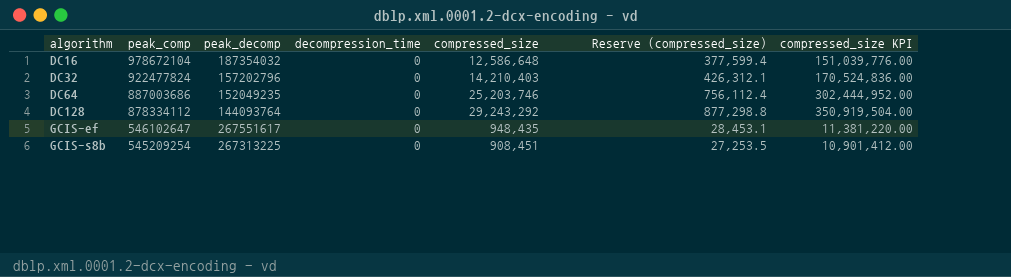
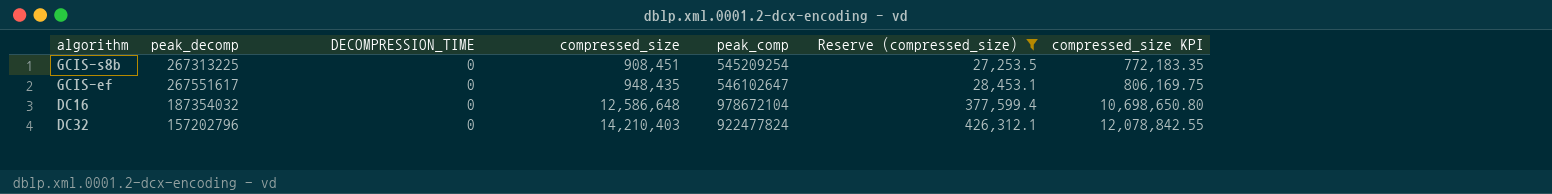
filter: none -> Reserve (compressed_size) <= 426,312.1
row order: algorithm ascending -> compressed_size ascending
column name: decompression_time -> DECOMPRESSION_TIME
column peak_comp | position: 2 -> 5
column compressed_size KPI | formula: [compressed_size] * 12 -> [compressed_size] * 0.85

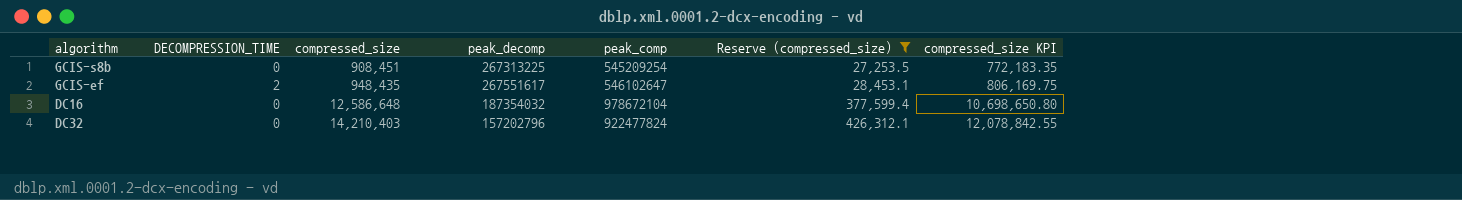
column peak_decomp | position: 2 -> 4
GCIS-ef | DECOMPRESSION_TIME: 0 -> 2

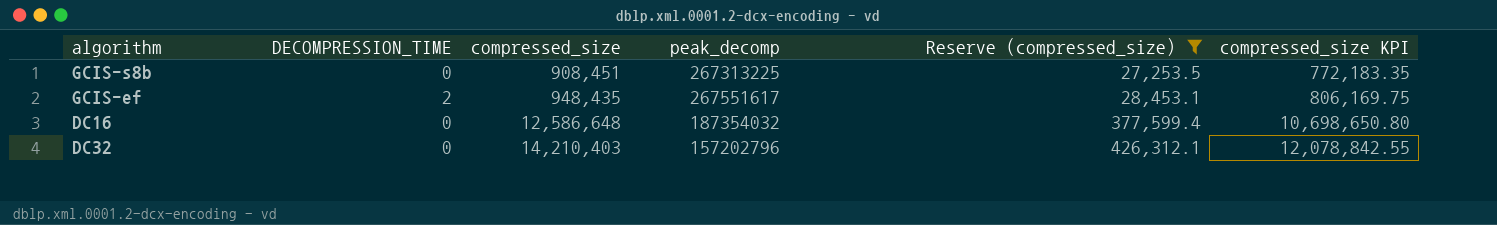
column peak_comp | position: 5 -> none

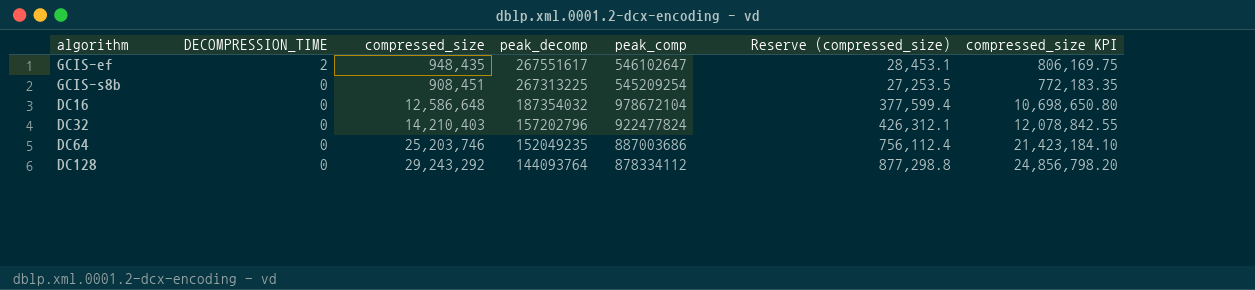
filter: Reserve (compressed_size) <= 426,312.1 -> none
row order: compressed_size ascending -> DECOMPRESSION_TIME descending
column peak_comp | position: none -> 5

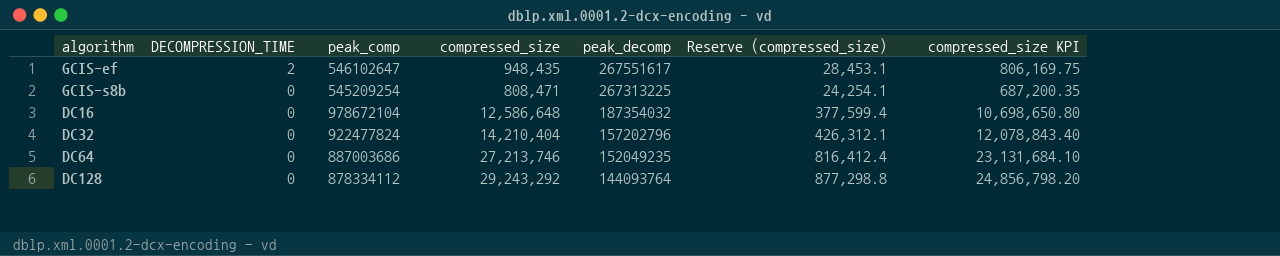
column peak_comp | position: 5 -> 3
GCIS-s8b | compressed_size: 908,451 -> 808,471
GCIS-s8b | Reserve (compressed_size): 27,253.5 -> 24,254.1
GCIS-s8b | compressed_size KPI: 772,183.35 -> 687,200.35
DC32 | compressed_size: 14,210,403 -> 14,210,404
DC32 | compressed_size KPI: 12,078,842.55 -> 12,078,843.40
DC64 | compressed_size: 25,203,746 -> 27,213,746
DC64 | Reserve (compressed_size): 756,112.4 -> 816,412.4
DC64 | compressed_size KPI: 21,423,184.10 -> 23,131,684.10

